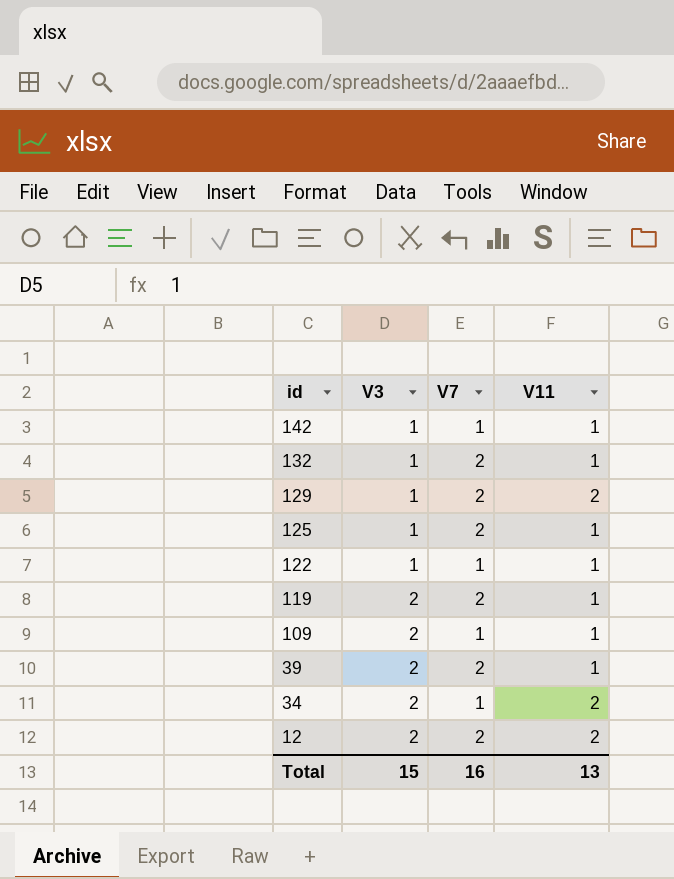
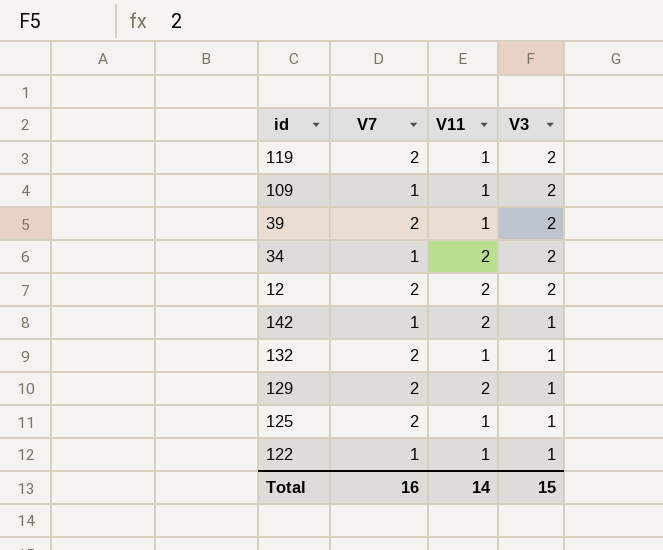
row order: id descending -> V3 descending
column V3 | position: 2 -> 4
142 | V11: 1 -> 2
Total | V11: 13 -> 14

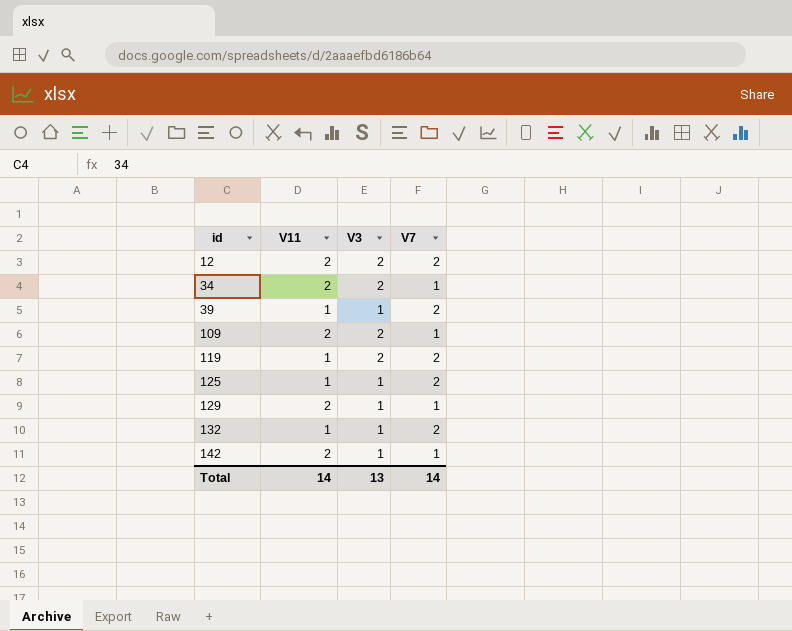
row order: V3 descending -> id ascending
column V7 | position: 2 -> 4
row 122: 1 | 1 | 1 -> none
39 | V3: 2 -> 1
109 | V11: 1 -> 2
129 | V7: 2 -> 1
Total | V3: 15 -> 13
Total | V7: 16 -> 14

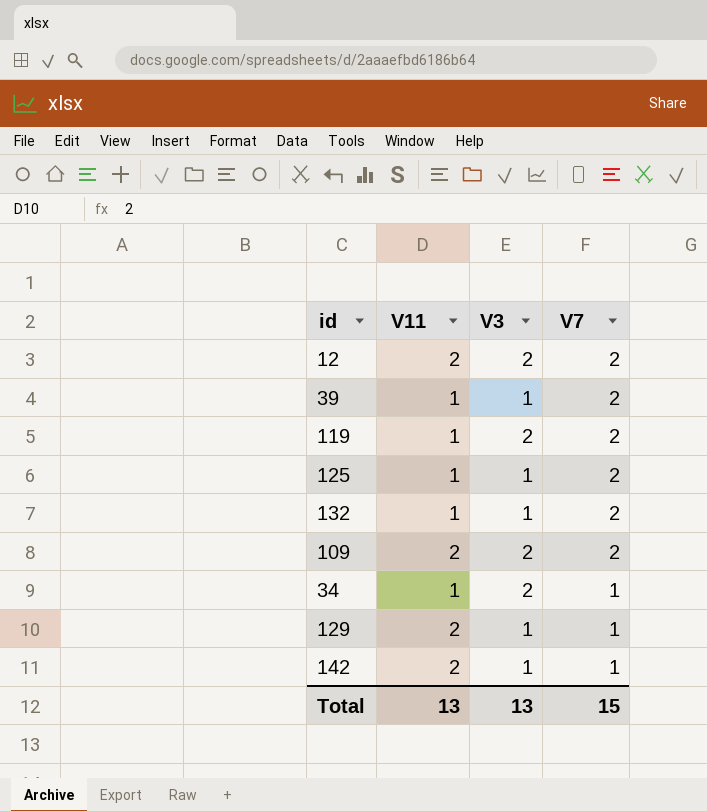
row order: id ascending -> V7 descending
109 | V7: 1 -> 2
34 | V11: 2 -> 1
Total | V11: 14 -> 13
Total | V7: 14 -> 15

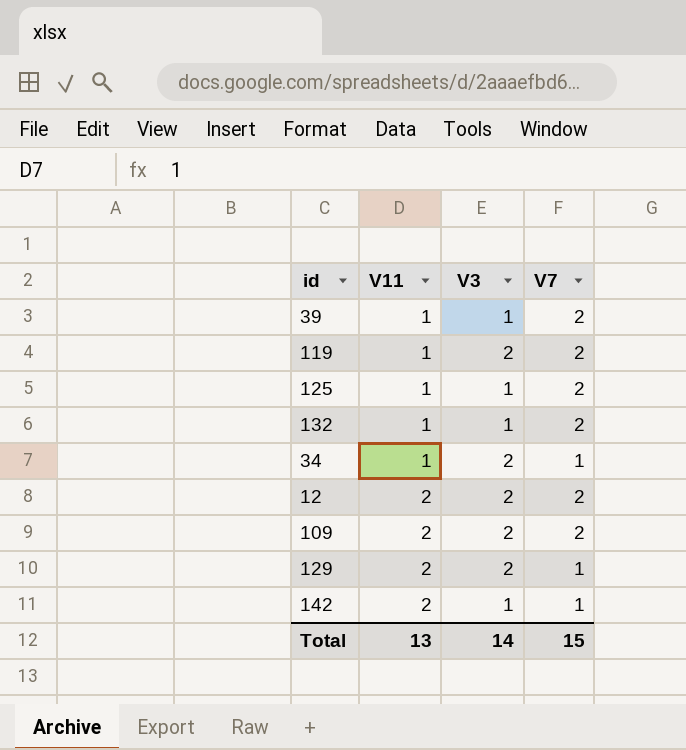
row order: V7 descending -> V11 ascending
129 | V3: 1 -> 2
Total | V3: 13 -> 14

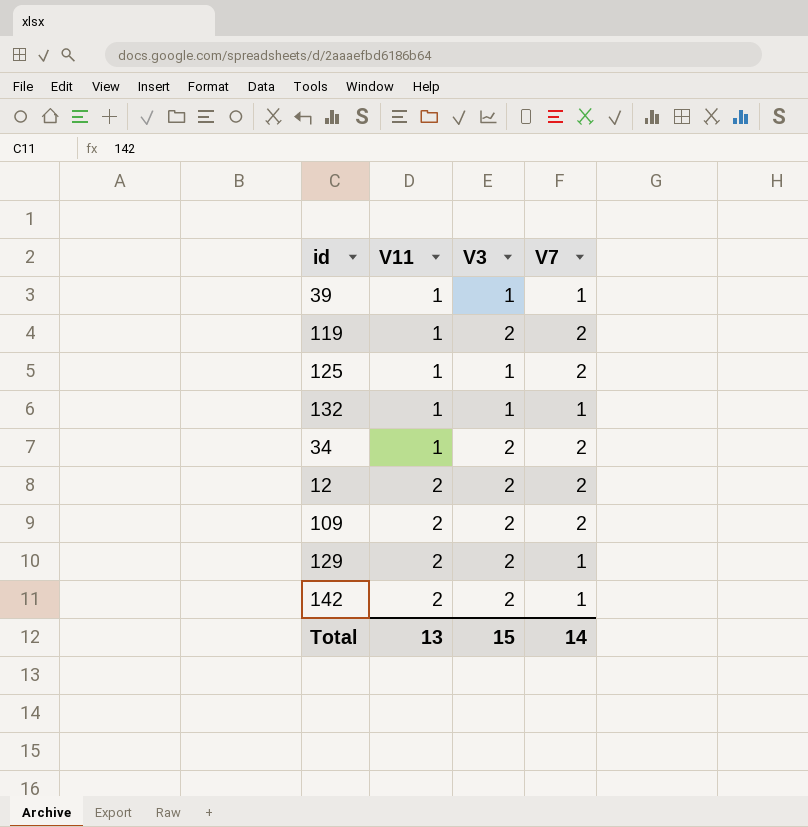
39 | V7: 2 -> 1
132 | V7: 2 -> 1
34 | V7: 1 -> 2
142 | V3: 1 -> 2
Total | V3: 14 -> 15
Total | V7: 15 -> 14

